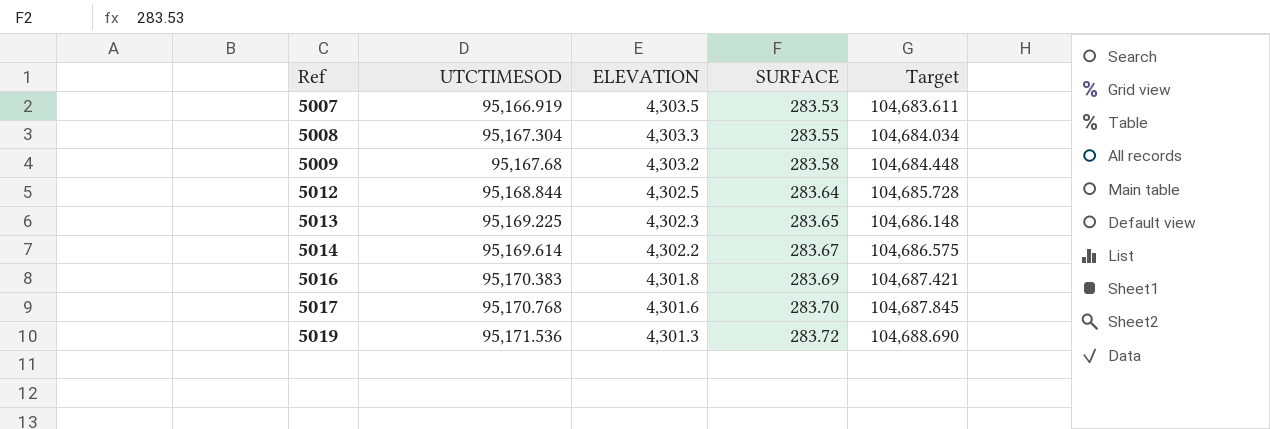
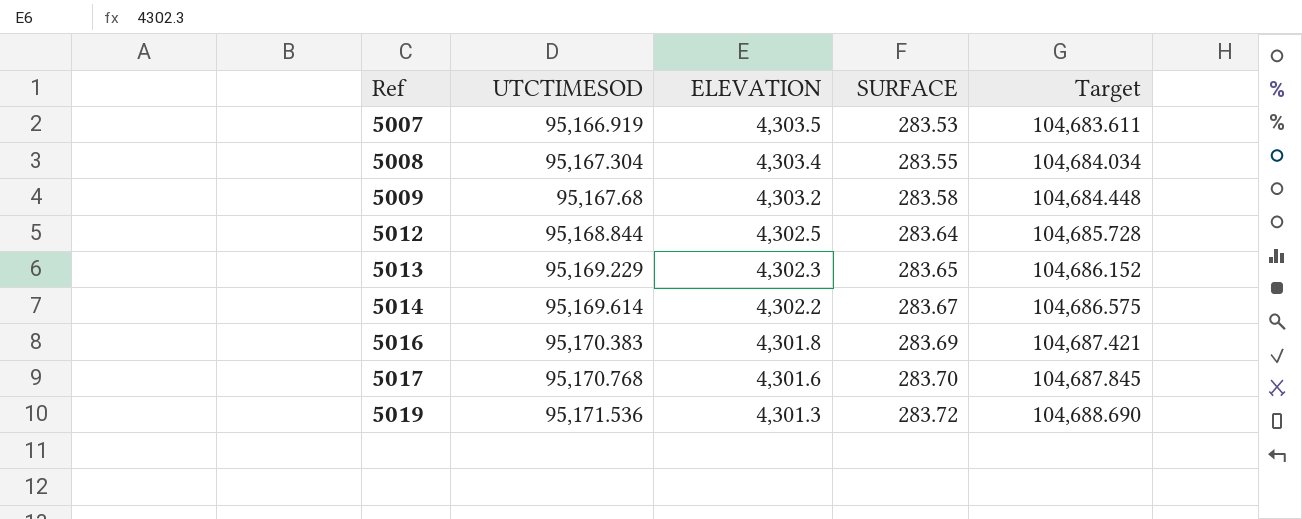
5008 | ELEVATION: 4,303.3 -> 4,303.4
5013 | UTCTIMESOD: 95,169.225 -> 95,169.229
5013 | Target: 104,686.148 -> 104,686.152

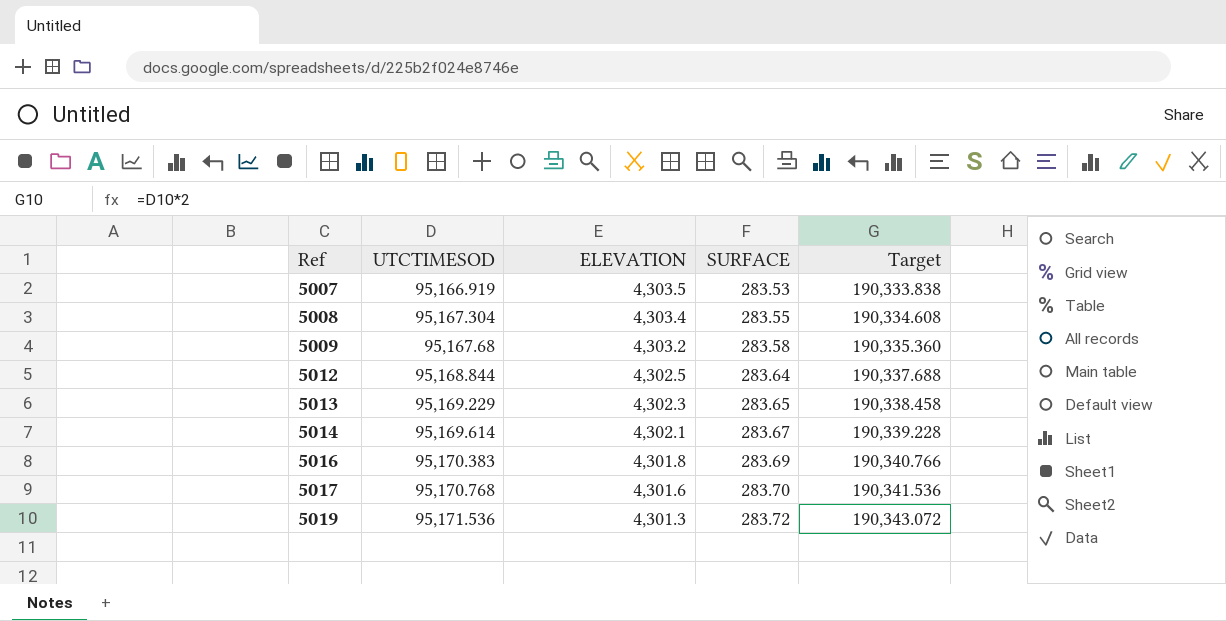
column Target | formula: [UTCTIMESOD] * 1.1 -> [UTCTIMESOD] * 2
5014 | ELEVATION: 4,302.2 -> 4,302.1

